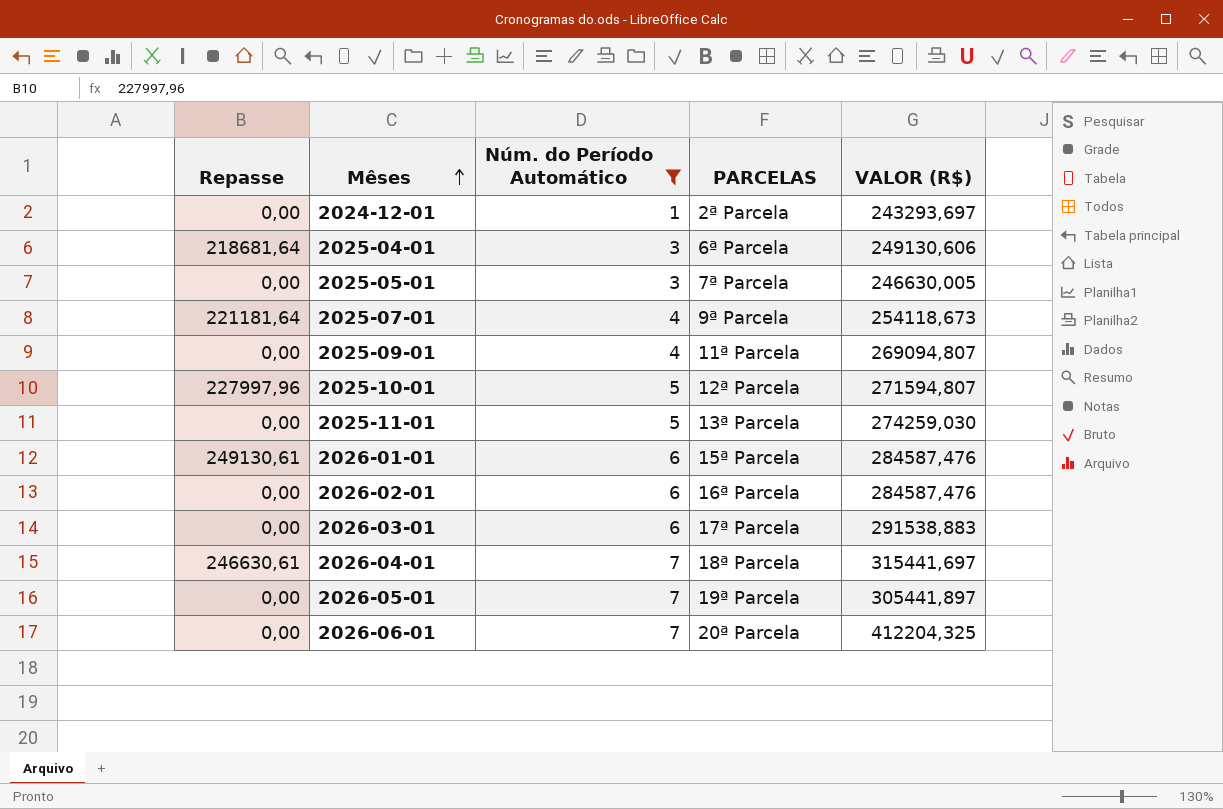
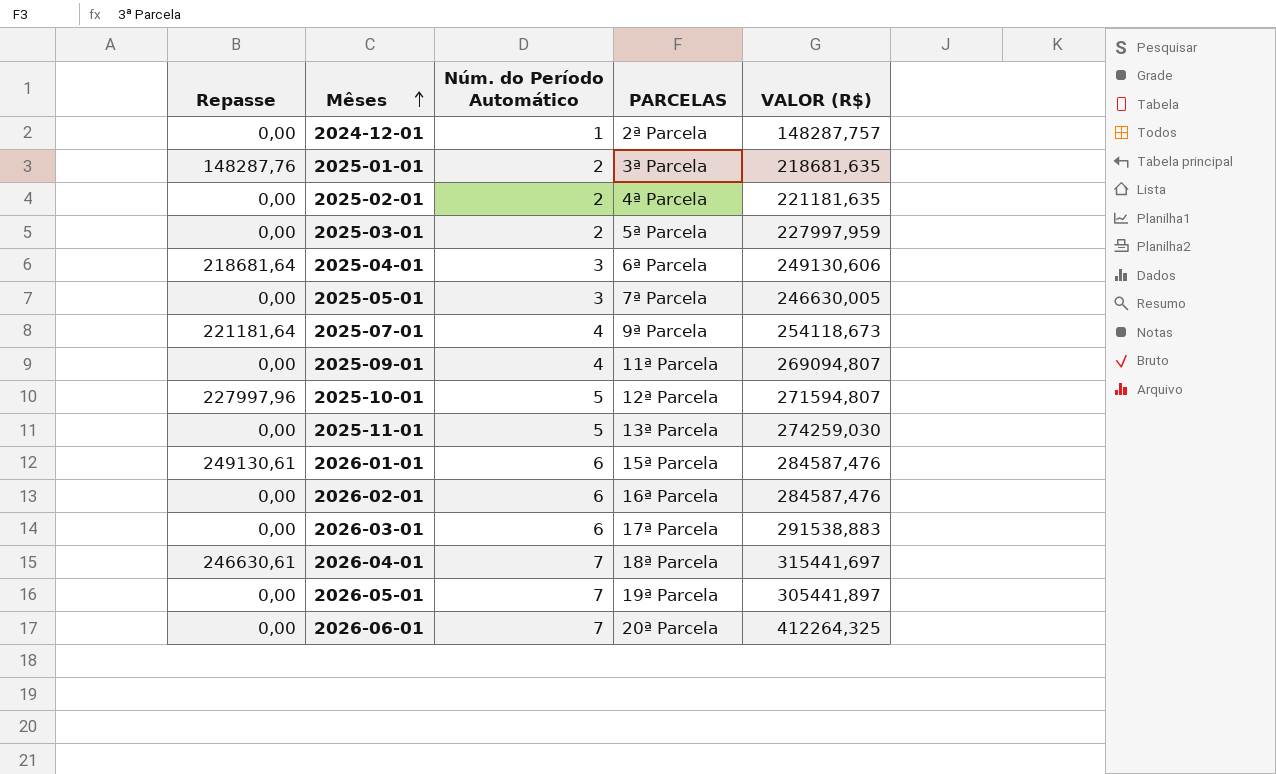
filter: Núm. do Período Automático != 2 -> none
2024-12-01 | VALOR (R$): 243293,697 -> 148287,757
2026-06-01 | VALOR (R$): 412204,325 -> 412264,325

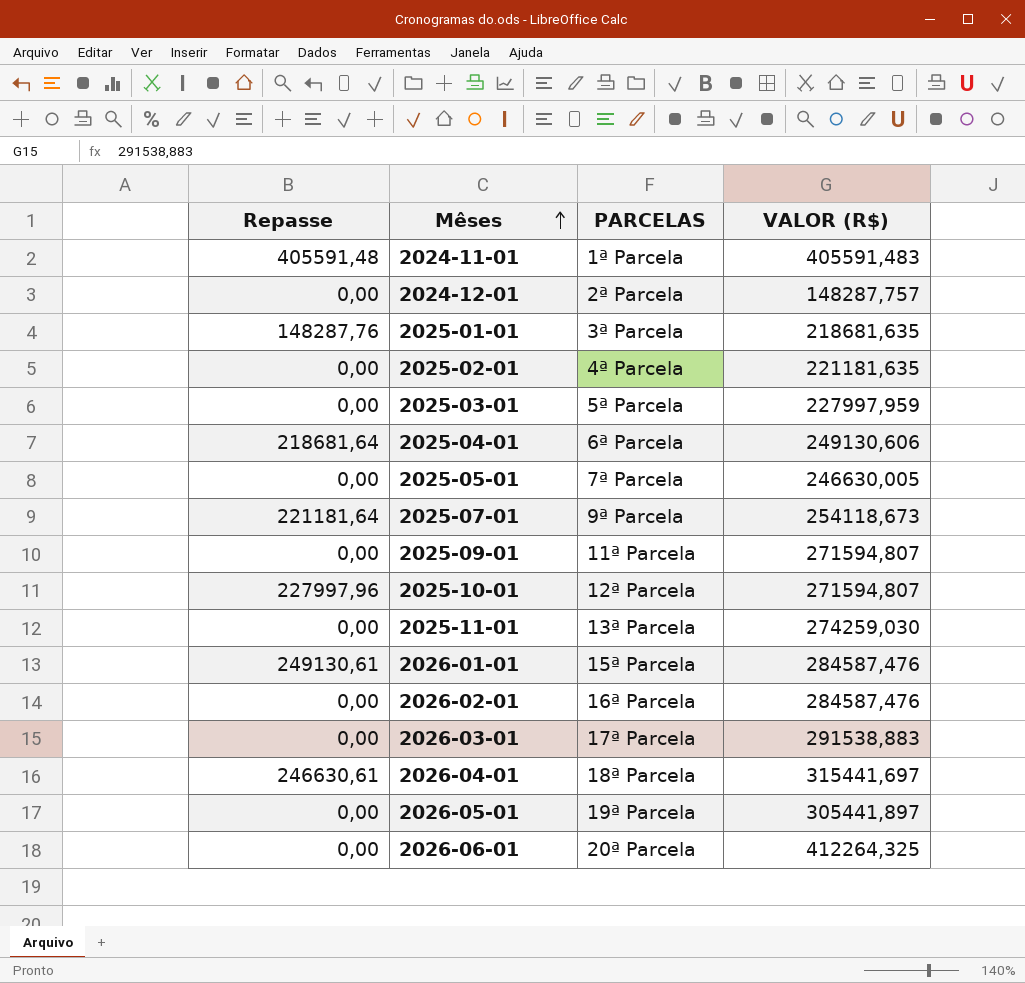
column Núm. do Período Automático | position: 3 -> none
row 2024-11-01: none -> 405591,48 | 1ª Parcela | 405591,483
2025-09-01 | VALOR (R$): 269094,807 -> 271594,807

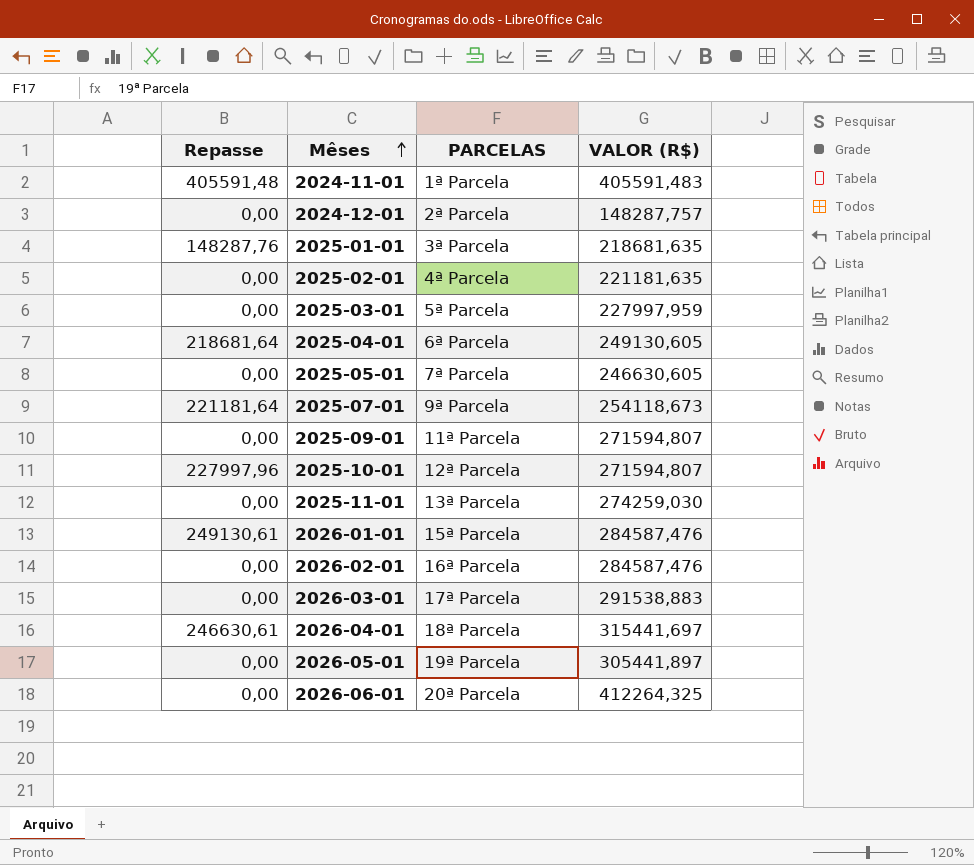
2025-04-01 | VALOR (R$): 249130,606 -> 249130,605
2025-05-01 | VALOR (R$): 246630,005 -> 246630,605

